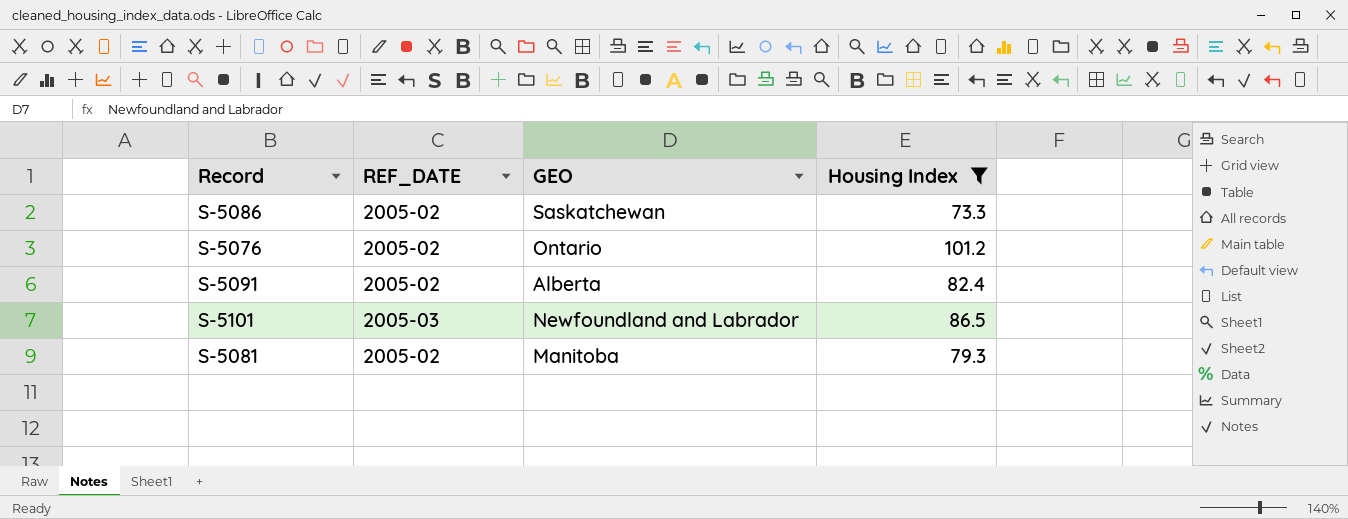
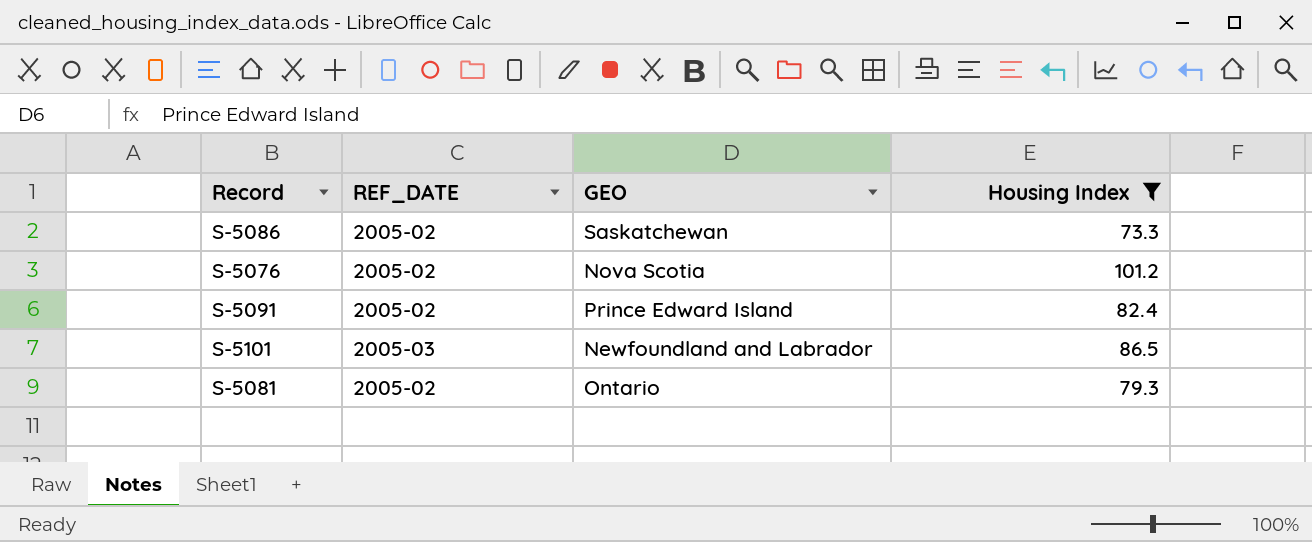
S-5076 | GEO: Ontario -> Nova Scotia
S-5091 | GEO: Alberta -> Prince Edward Island
S-5081 | GEO: Manitoba -> Ontario

